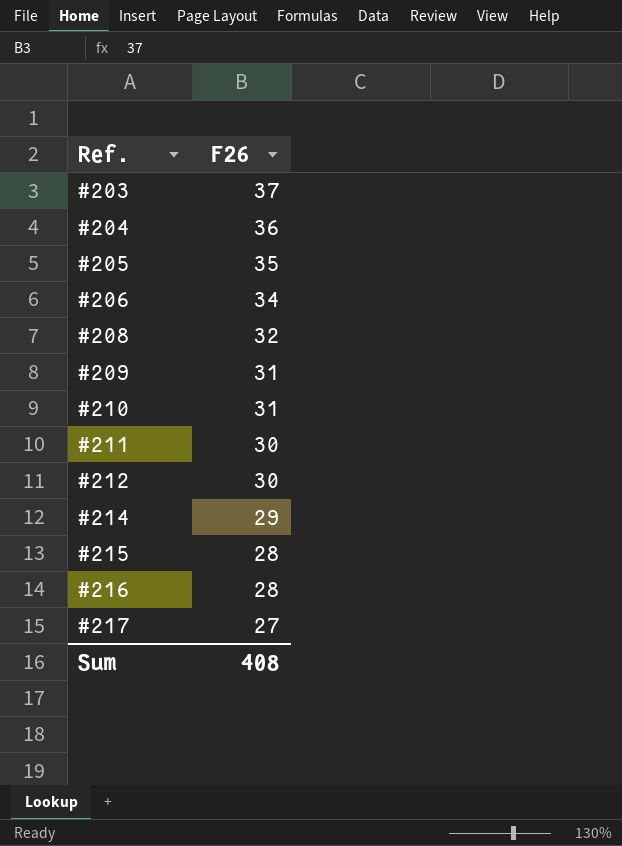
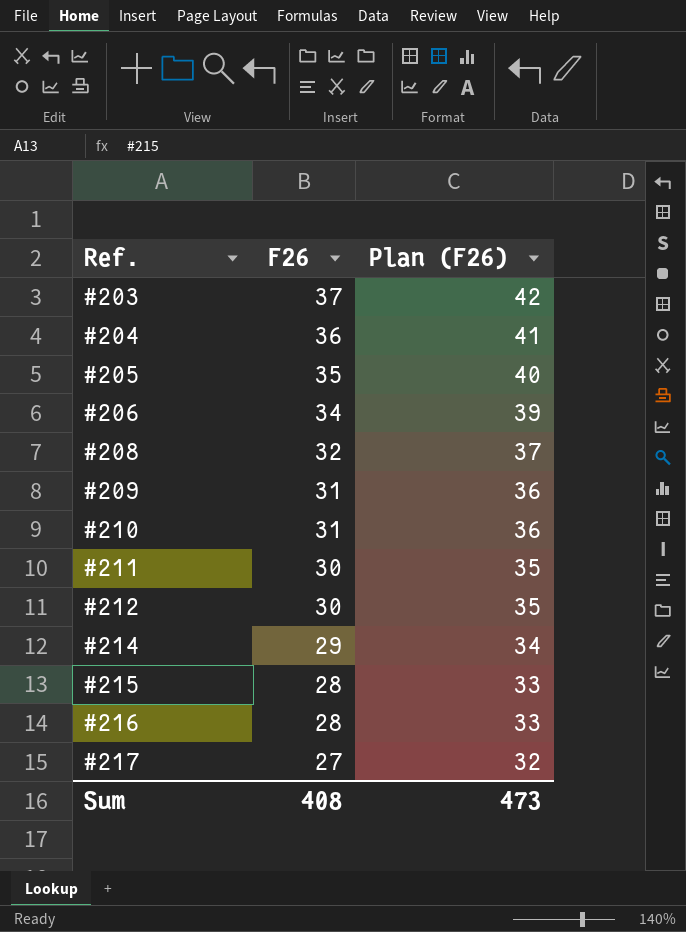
column Plan (F26) | formula: none -> [F26] + 5

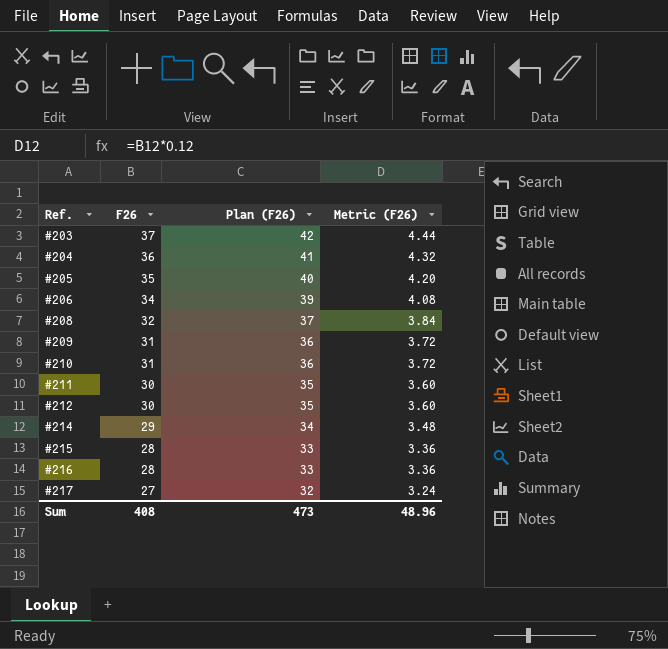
column Metric (F26) | formula: none -> [F26] * 0.12

